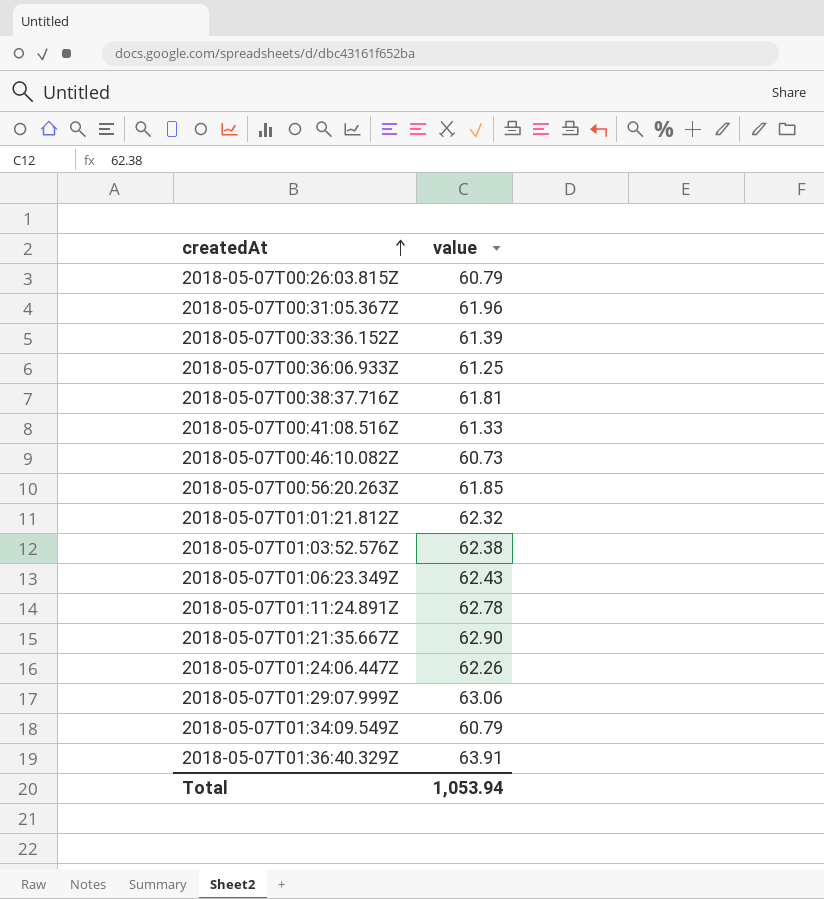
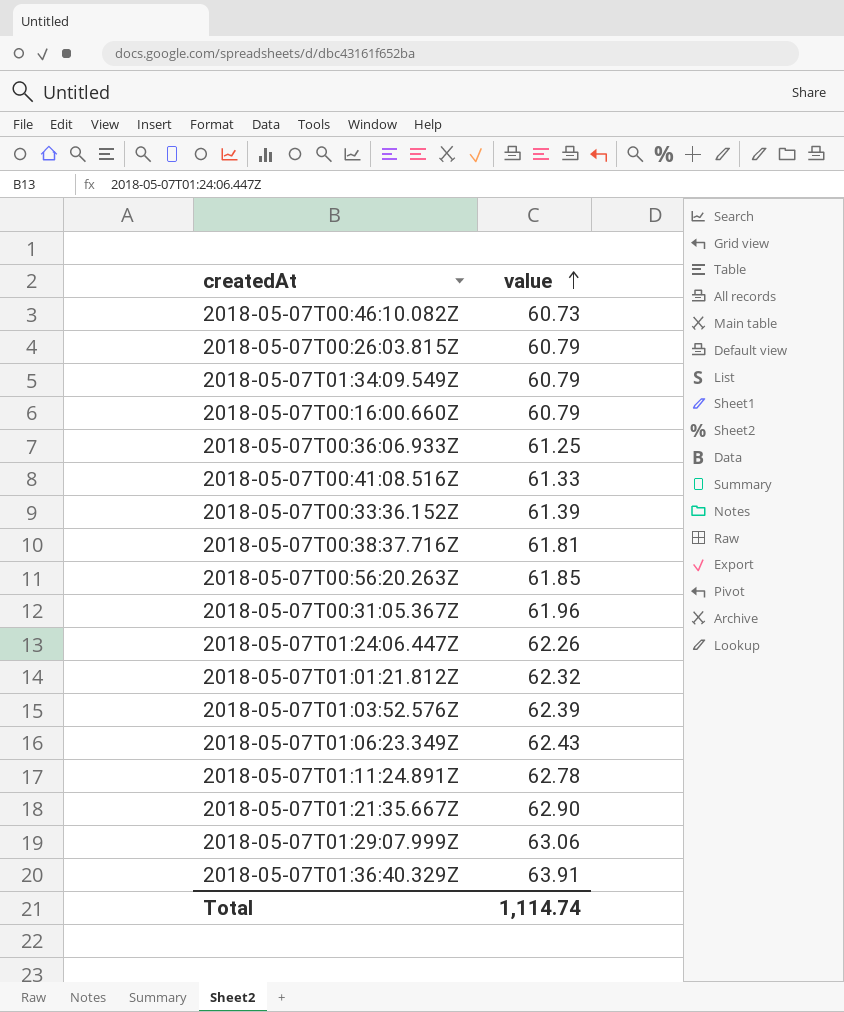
row order: createdAt ascending -> value ascending
row 2018-05-07T00:16:00.660Z: none -> 60.79
2018-05-07T01:03:52.576Z | value: 62.38 -> 62.39
Total | value: 1,053.94 -> 1,114.74

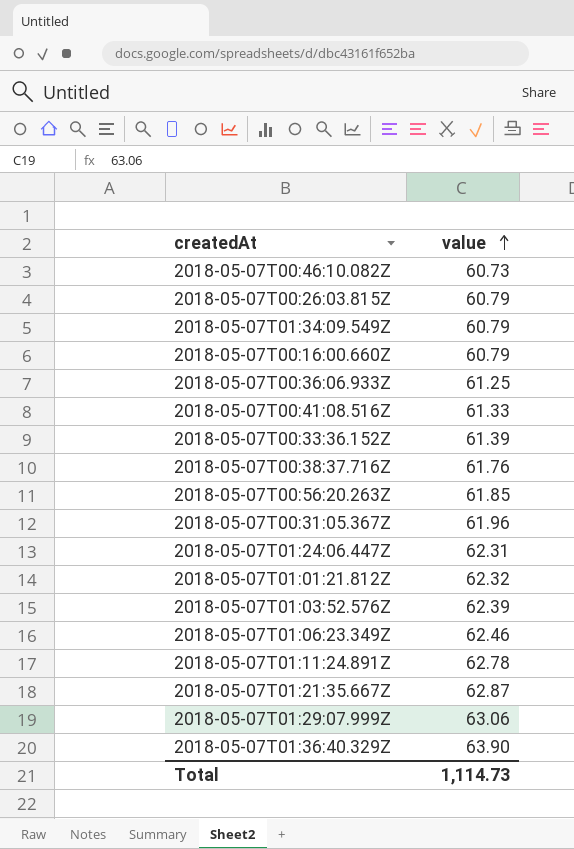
2018-05-07T00:38:37.716Z | value: 61.81 -> 61.76
2018-05-07T01:24:06.447Z | value: 62.26 -> 62.31
2018-05-07T01:06:23.349Z | value: 62.43 -> 62.46
2018-05-07T01:21:35.667Z | value: 62.90 -> 62.87
2018-05-07T01:36:40.329Z | value: 63.91 -> 63.90
Total | value: 1,114.74 -> 1,114.73

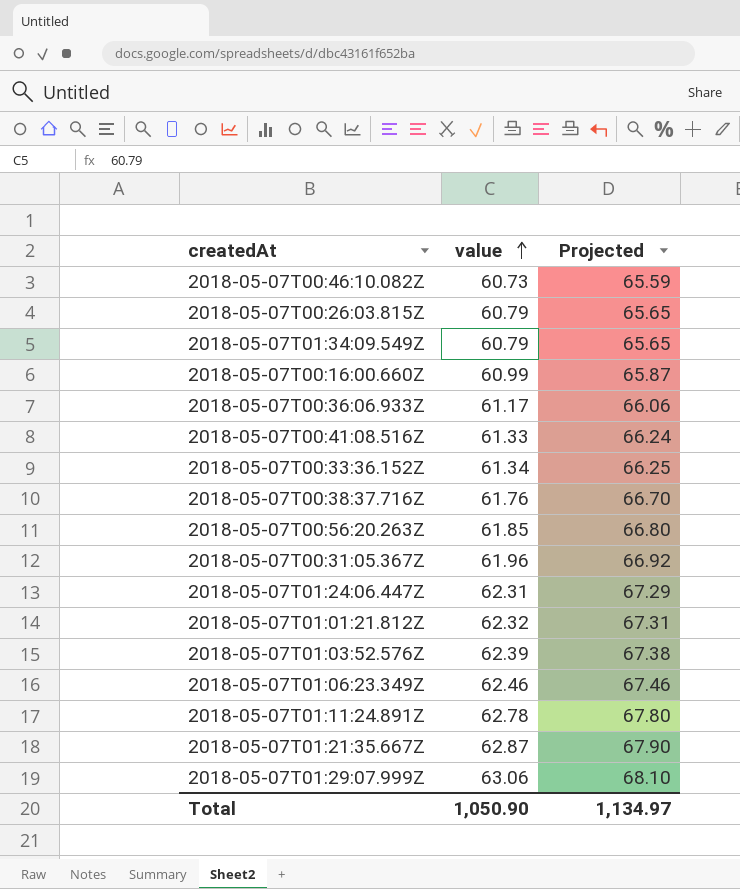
column Projected | formula: none -> [value] * 1.08
row 2018-05-07T01:36:40.329Z: 63.90 -> none
2018-05-07T00:16:00.660Z | value: 60.79 -> 60.99
2018-05-07T00:36:06.933Z | value: 61.25 -> 61.17
2018-05-07T00:33:36.152Z | value: 61.39 -> 61.34
Total | value: 1,114.73 -> 1,050.90

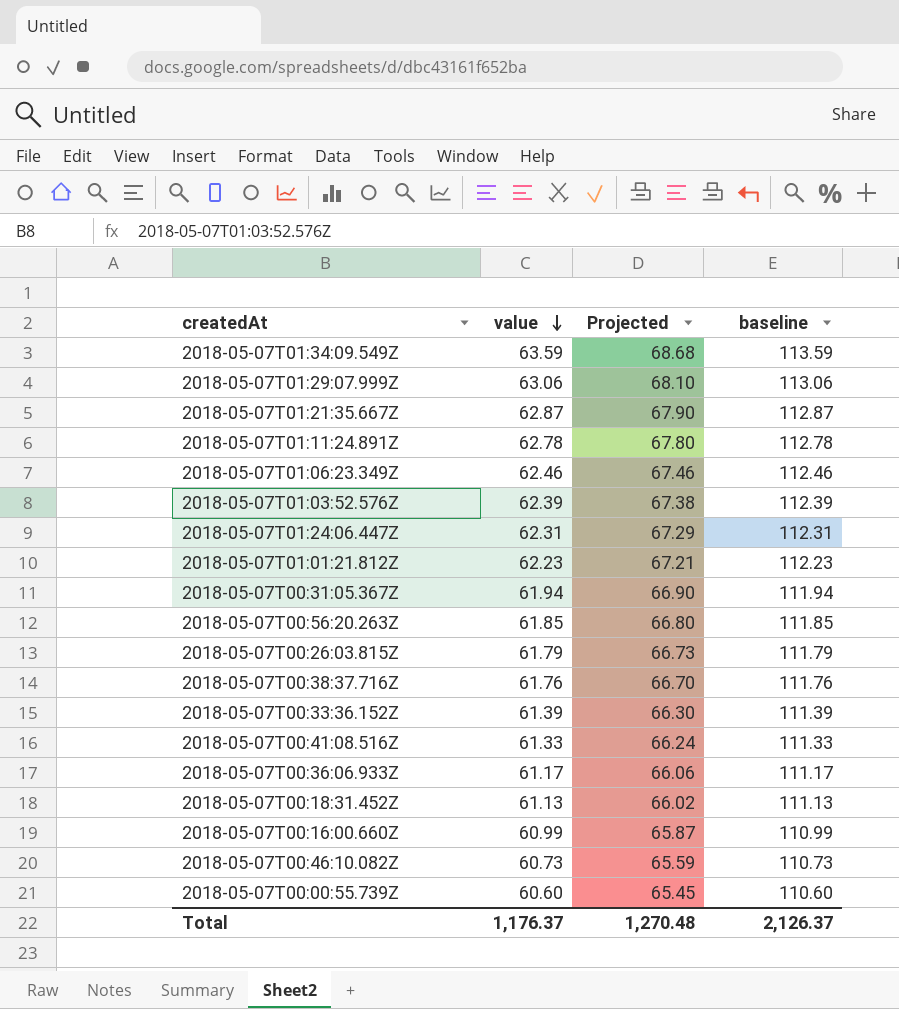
row order: value ascending -> value descending
column baseline | formula: none -> [value] + 50
2018-05-07T01:34:09.549Z | value: 60.79 -> 63.59
2018-05-07T01:34:09.549Z | Projected: 65.65 -> 68.68
2018-05-07T01:01:21.812Z | value: 62.32 -> 62.23
2018-05-07T01:01:21.812Z | Projected: 67.31 -> 67.21
2018-05-07T00:31:05.367Z | value: 61.96 -> 61.94
2018-05-07T00:31:05.367Z | Projected: 66.92 -> 66.90
2018-05-07T00:26:03.815Z | value: 60.79 -> 61.79
2018-05-07T00:26:03.815Z | Projected: 65.65 -> 66.73
2018-05-07T00:33:36.152Z | value: 61.34 -> 61.39
2018-05-07T00:33:36.152Z | Projected: 66.25 -> 66.30
row 2018-05-07T00:18:31.452Z: none -> 61.13 | 66.02 | 111.13
row 2018-05-07T00:00:55.739Z: none -> 60.60 | 65.45 | 110.60
Total | value: 1,050.90 -> 1,176.37
Total | Projected: 1,134.97 -> 1,270.48

